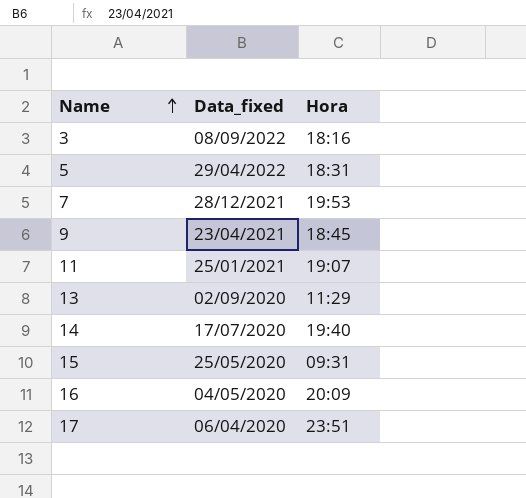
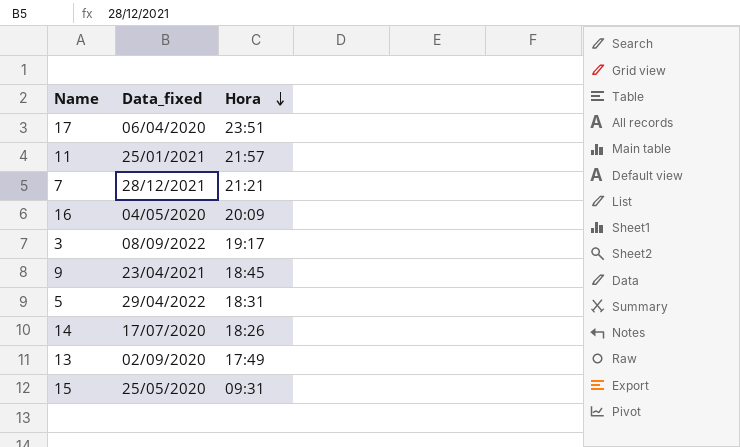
row order: Name ascending -> Hora descending
11 | Hora: 19:07 -> 21:57
7 | Hora: 19:53 -> 21:21
3 | Hora: 18:16 -> 19:17
14 | Hora: 19:40 -> 18:26
13 | Hora: 11:29 -> 17:49

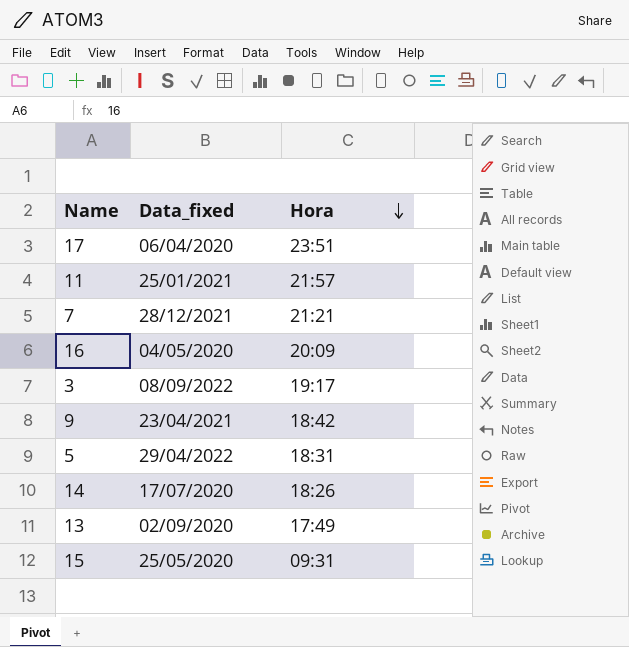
9 | Hora: 18:45 -> 18:42

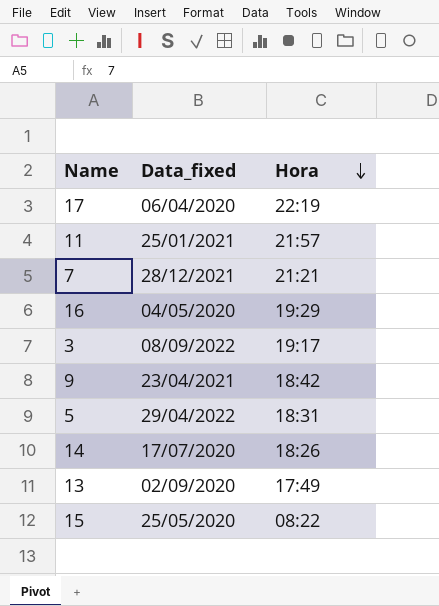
17 | Hora: 23:51 -> 22:19
16 | Hora: 20:09 -> 19:29
15 | Hora: 09:31 -> 08:22

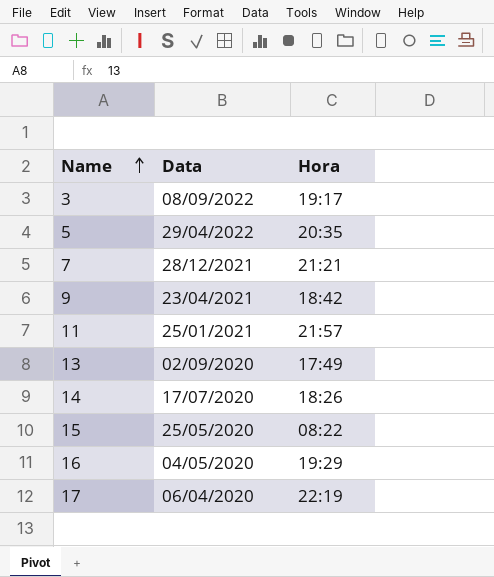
row order: Hora descending -> Name ascending
column name: Data_fixed -> Data
5 | Hora: 18:31 -> 20:35

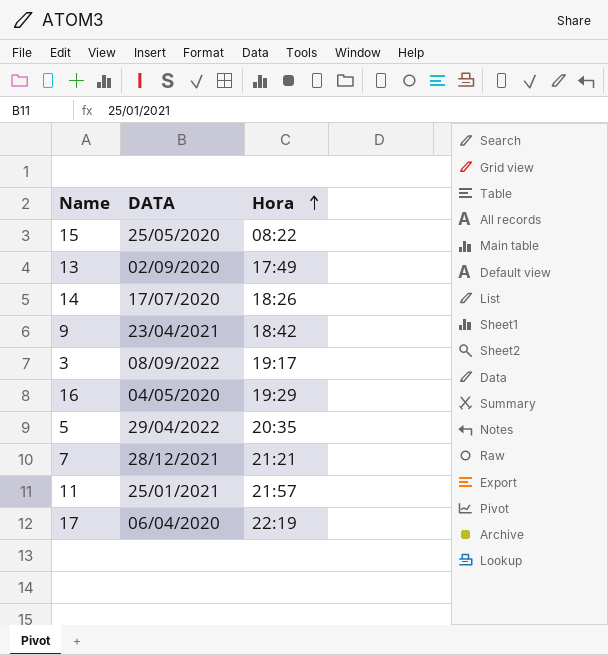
row order: Name ascending -> Hora ascending
column name: Data -> DATA

